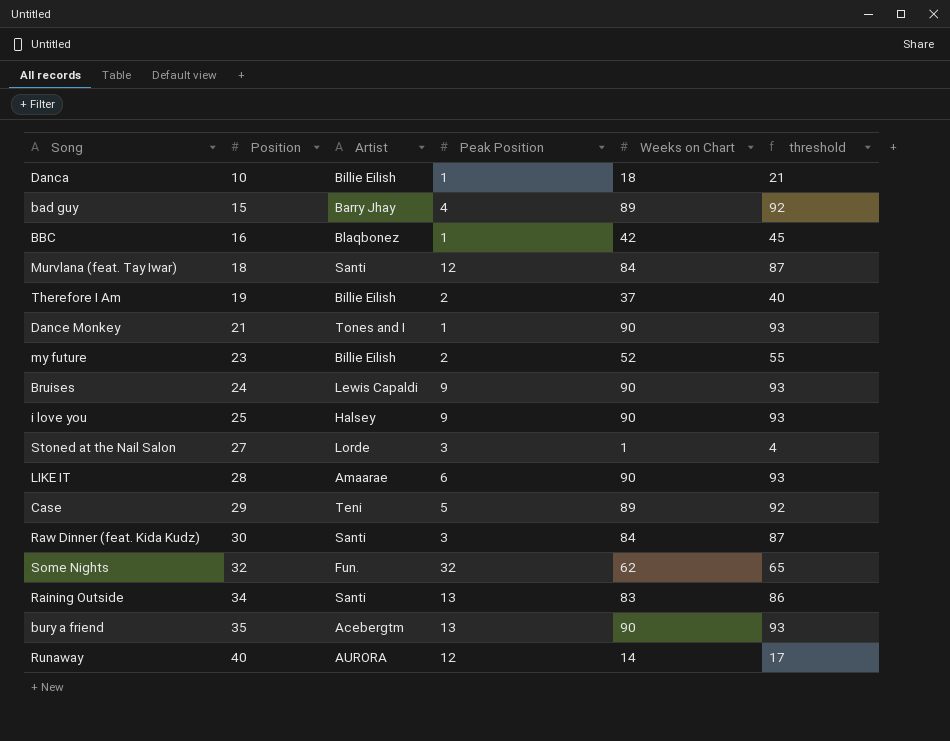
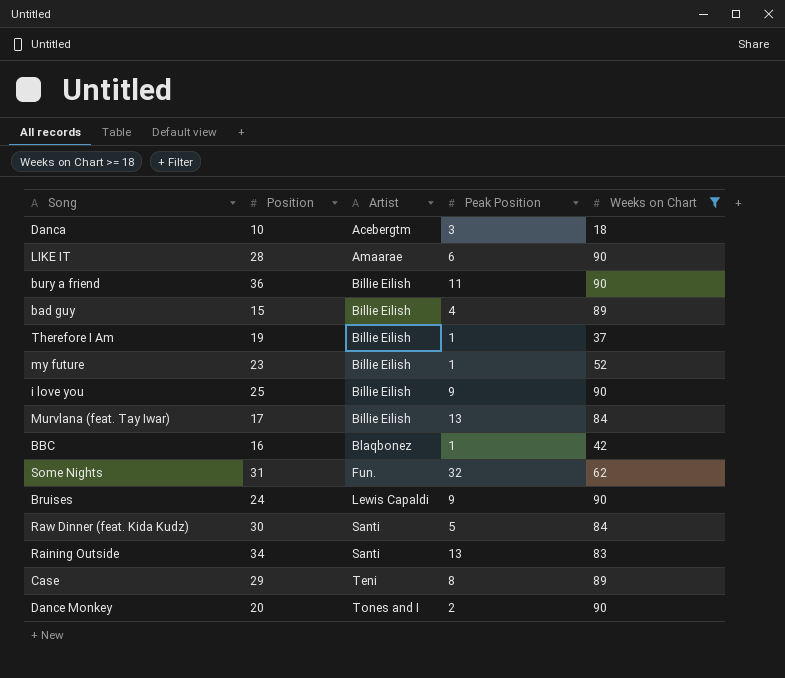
filter: none -> Weeks on Chart >= 18
row order: Position ascending -> Artist ascending
column threshold | formula: [Weeks on Chart] + 3 -> none
Danca | Artist: Billie Eilish -> Acebergtm
Danca | Peak Position: 1 -> 3
bury a friend | Position: 35 -> 36
bury a friend | Artist: Acebergtm -> Billie Eilish
bury a friend | Peak Position: 13 -> 11
bad guy | Artist: Barry Jhay -> Billie Eilish
Therefore I Am | Peak Position: 2 -> 1
my future | Peak Position: 2 -> 1
i love you | Artist: Halsey -> Billie Eilish
Murvlana (feat. Tay Iwar) | Position: 18 -> 17
Murvlana (feat. Tay Iwar) | Artist: Santi -> Billie Eilish
Murvlana (feat. Tay Iwar) | Peak Position: 12 -> 13
Some Nights | Position: 32 -> 31
Raw Dinner (feat. Kida Kudz) | Peak Position: 3 -> 5
Case | Peak Position: 5 -> 8
Dance Monkey | Position: 21 -> 20
Dance Monkey | Peak Position: 1 -> 2

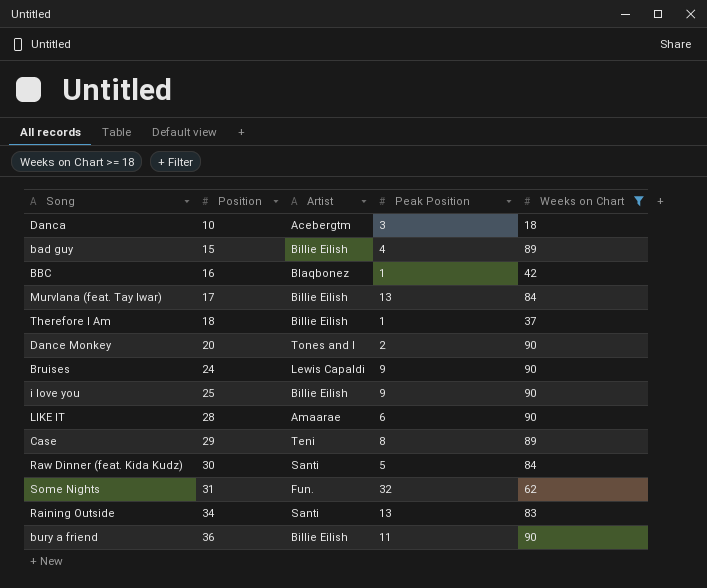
row order: Artist ascending -> Position ascending
row my future: 23 | Billie Eilish | 1 | 52 -> none
Therefore I Am | Position: 19 -> 18

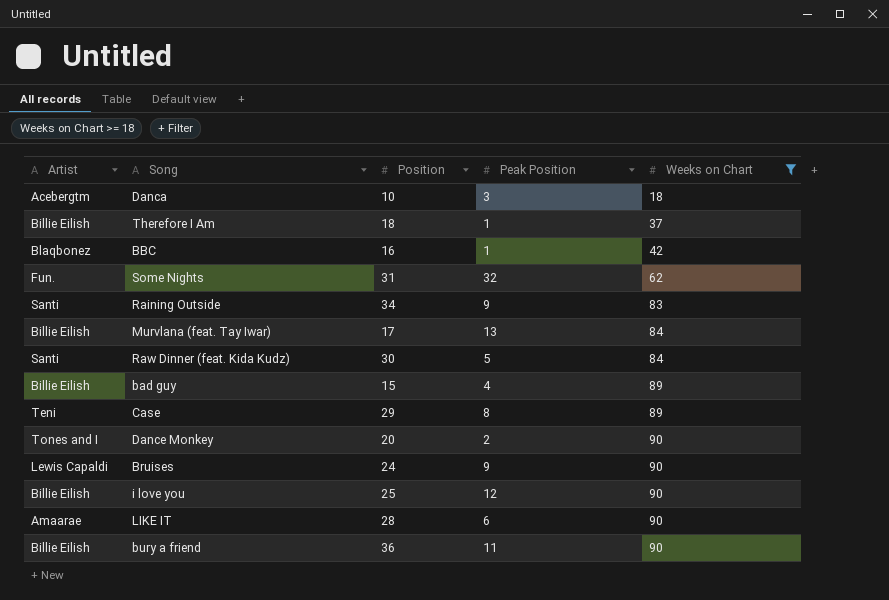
row order: Position ascending -> Weeks on Chart ascending
column Artist | position: 3 -> 1
Raining Outside | Peak Position: 13 -> 9
i love you | Peak Position: 9 -> 12

